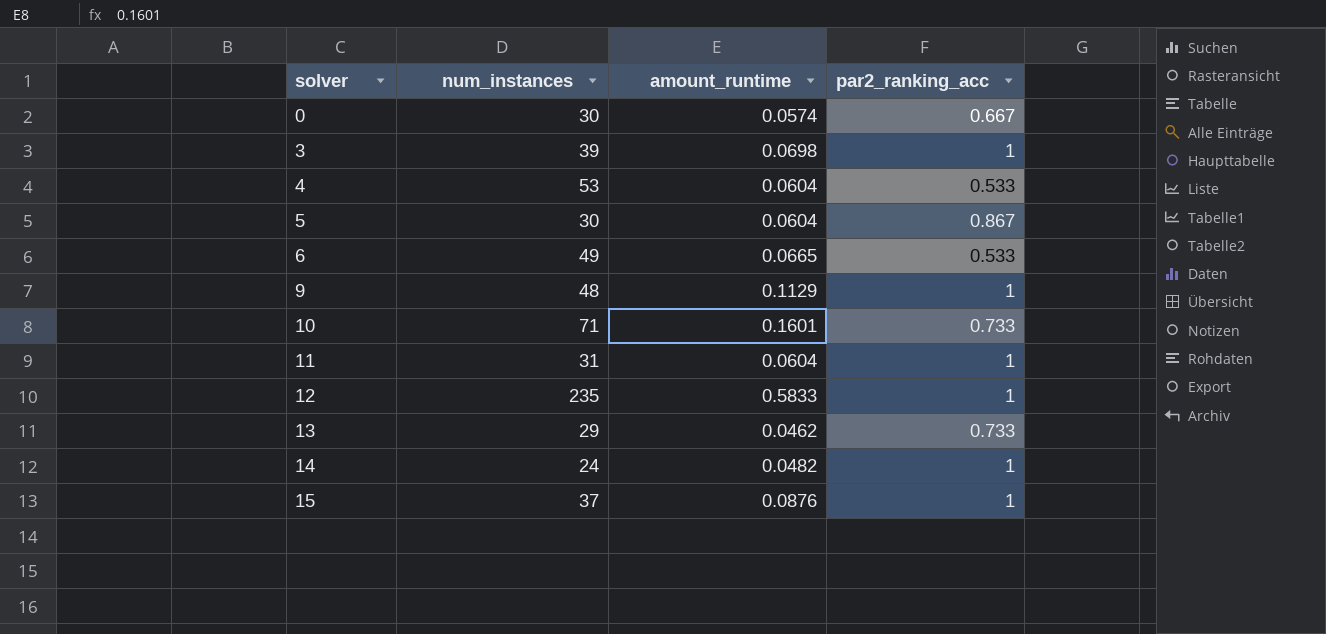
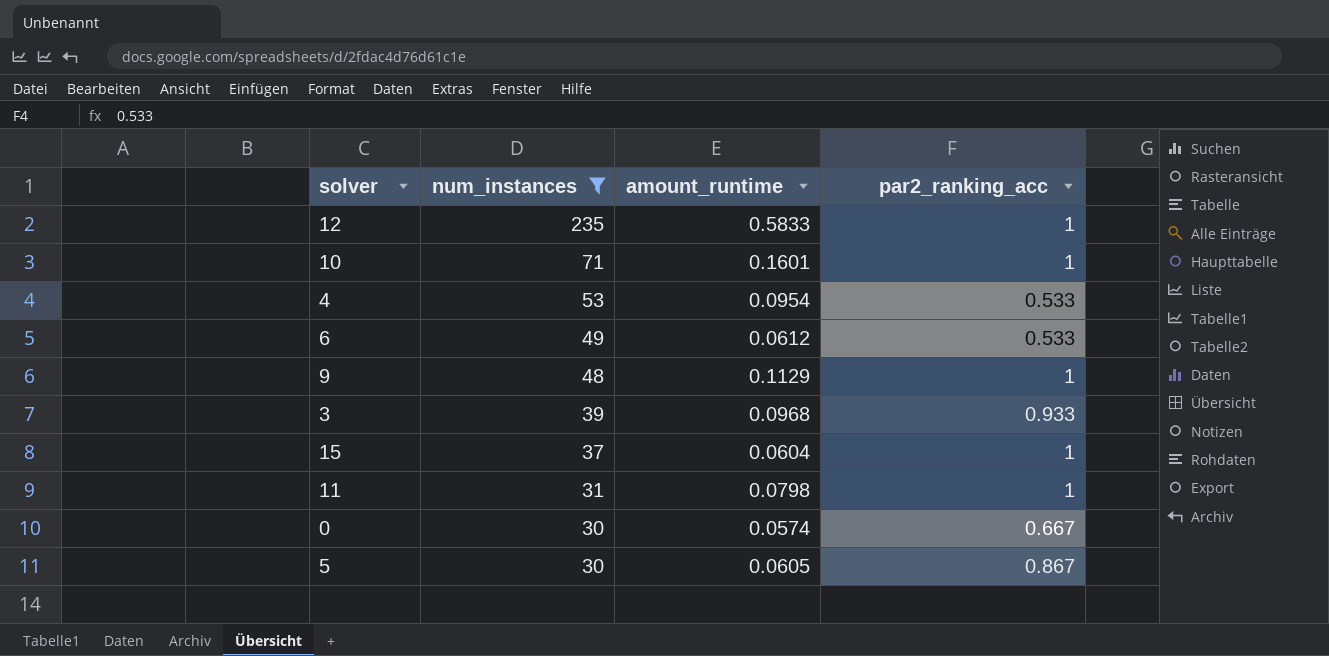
filter: none -> num_instances >= 30
row order: solver ascending -> num_instances descending
10 | par2_ranking_acc: 0.733 -> 1
4 | amount_runtime: 0.0604 -> 0.0954
6 | amount_runtime: 0.0665 -> 0.0612
3 | amount_runtime: 0.0698 -> 0.0968
3 | par2_ranking_acc: 1 -> 0.933
15 | amount_runtime: 0.0876 -> 0.0604
11 | amount_runtime: 0.0604 -> 0.0798
5 | amount_runtime: 0.0604 -> 0.0605

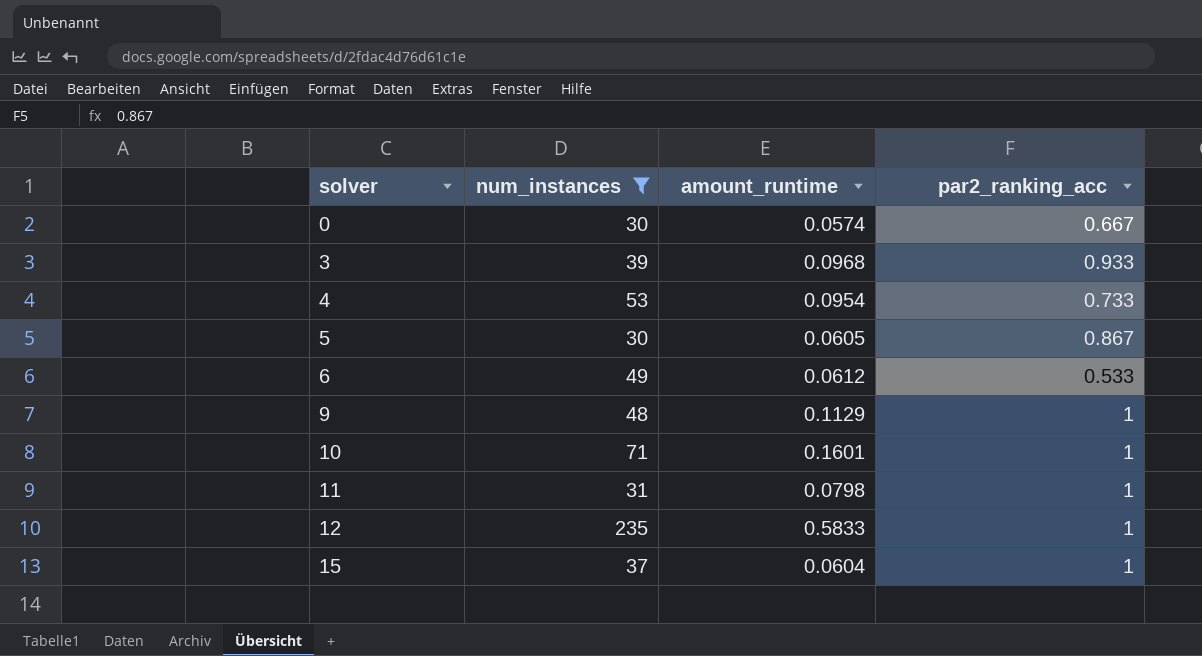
row order: num_instances descending -> solver ascending
4 | par2_ranking_acc: 0.533 -> 0.733

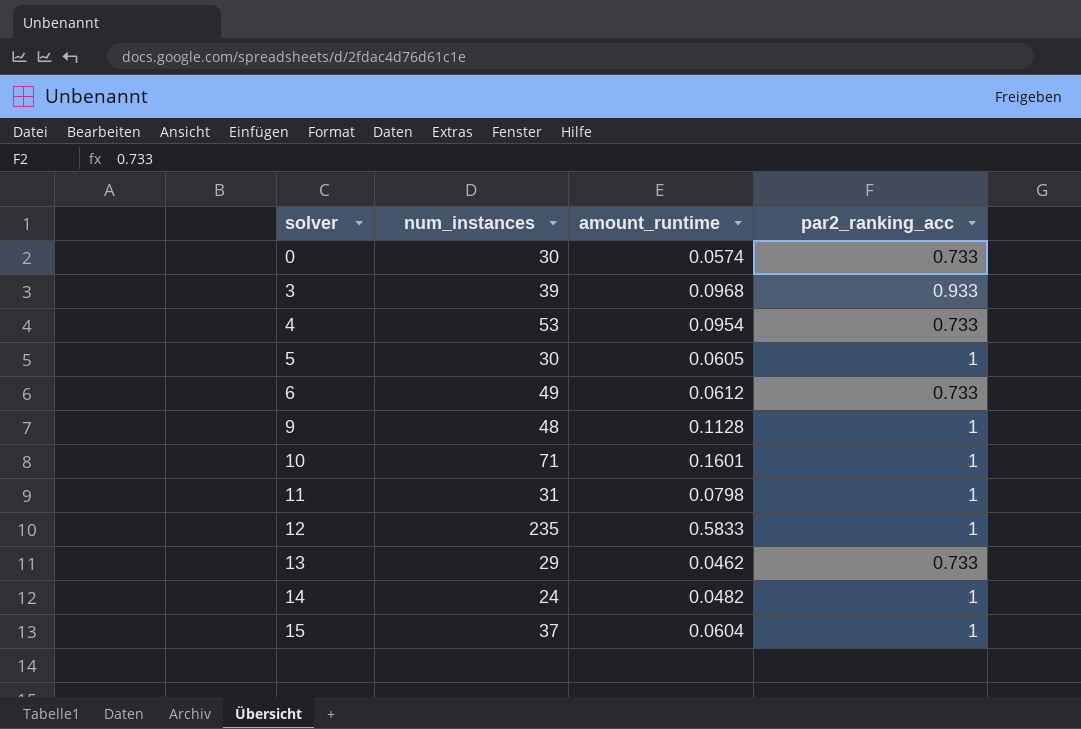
filter: num_instances >= 30 -> none
0 | par2_ranking_acc: 0.667 -> 0.733
5 | par2_ranking_acc: 0.867 -> 1
6 | par2_ranking_acc: 0.533 -> 0.733
9 | amount_runtime: 0.1129 -> 0.1128

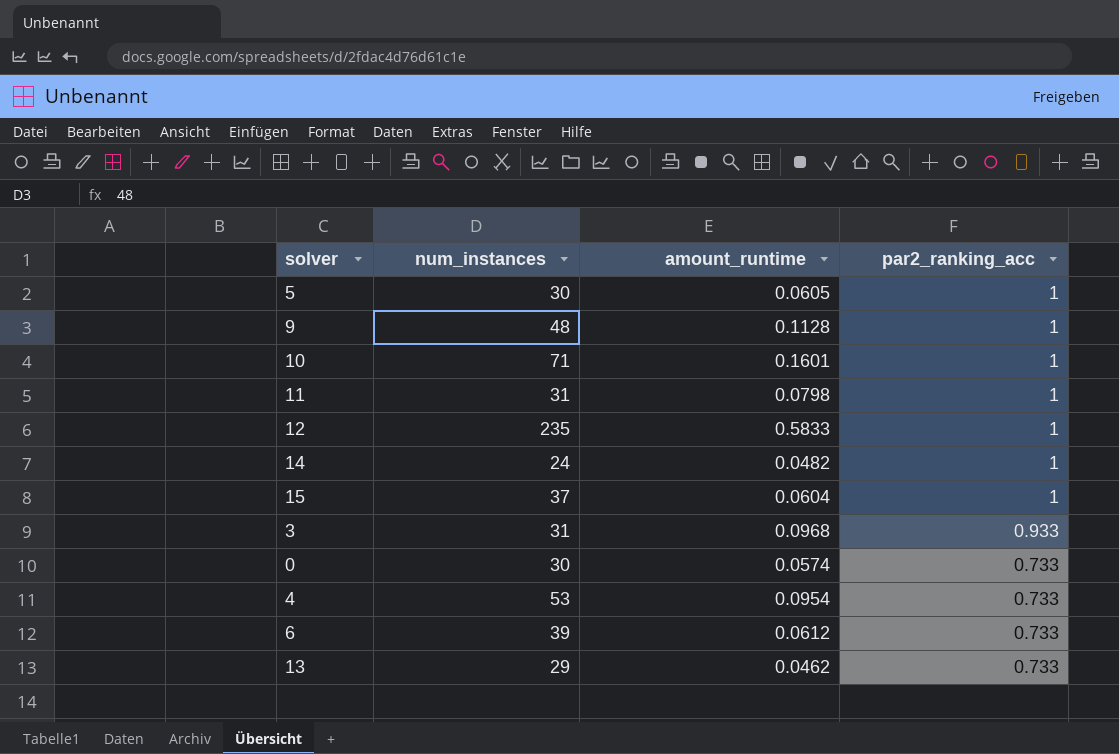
row order: solver ascending -> par2_ranking_acc descending
3 | num_instances: 39 -> 31
6 | num_instances: 49 -> 39

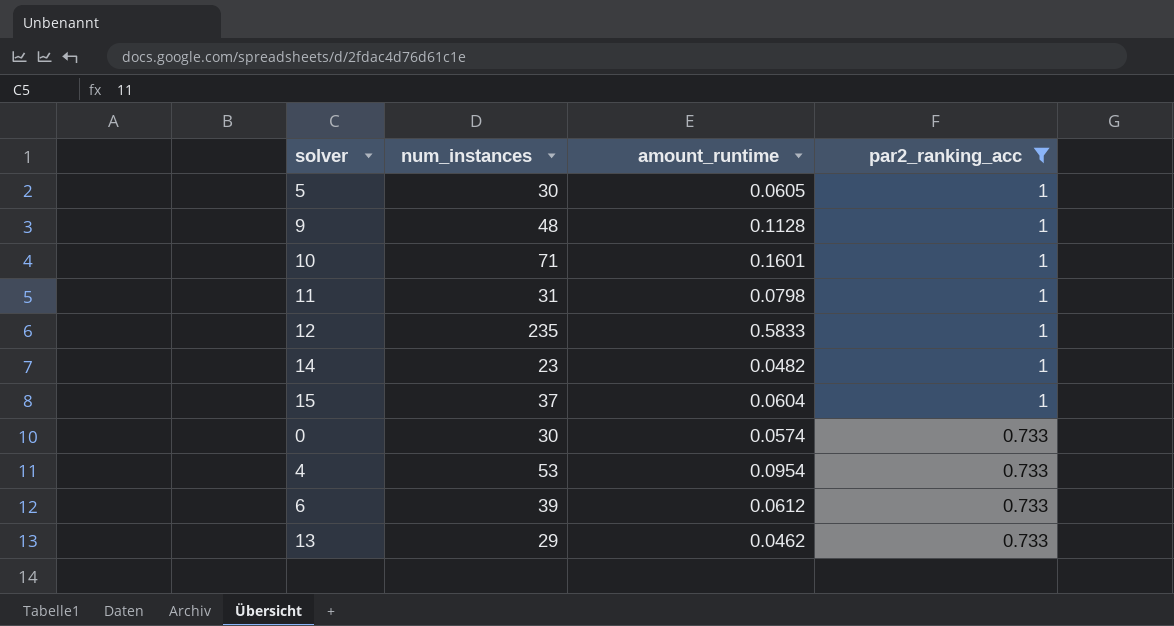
filter: none -> par2_ranking_acc != 0.933
14 | num_instances: 24 -> 23

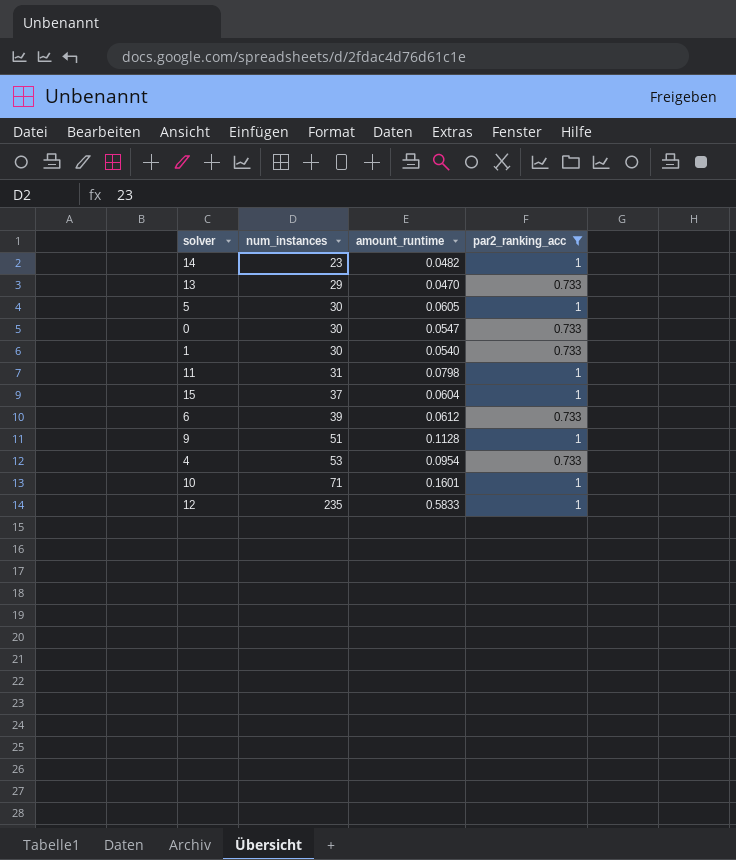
row order: par2_ranking_acc descending -> num_instances ascending
13 | amount_runtime: 0.0462 -> 0.0470
0 | amount_runtime: 0.0574 -> 0.0547
row 1: none -> 30 | 0.0540 | 0.733
9 | num_instances: 48 -> 51

